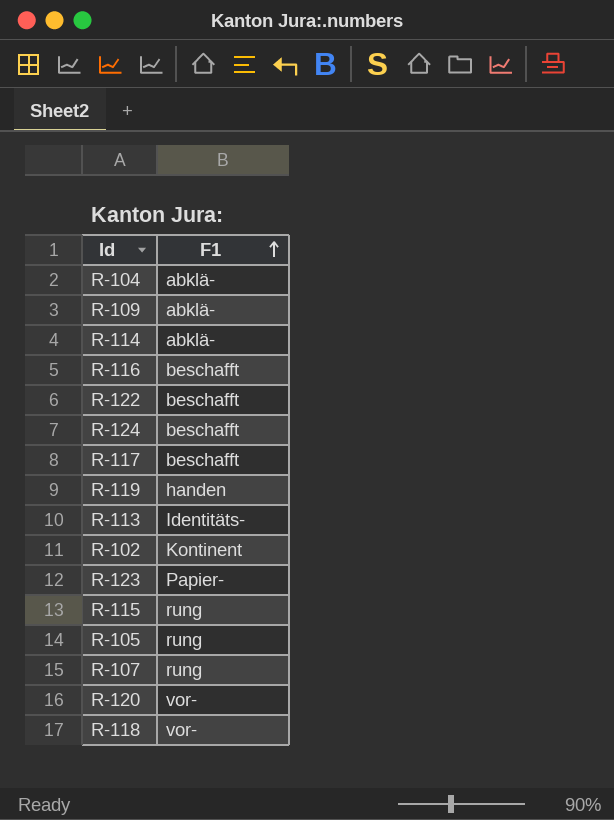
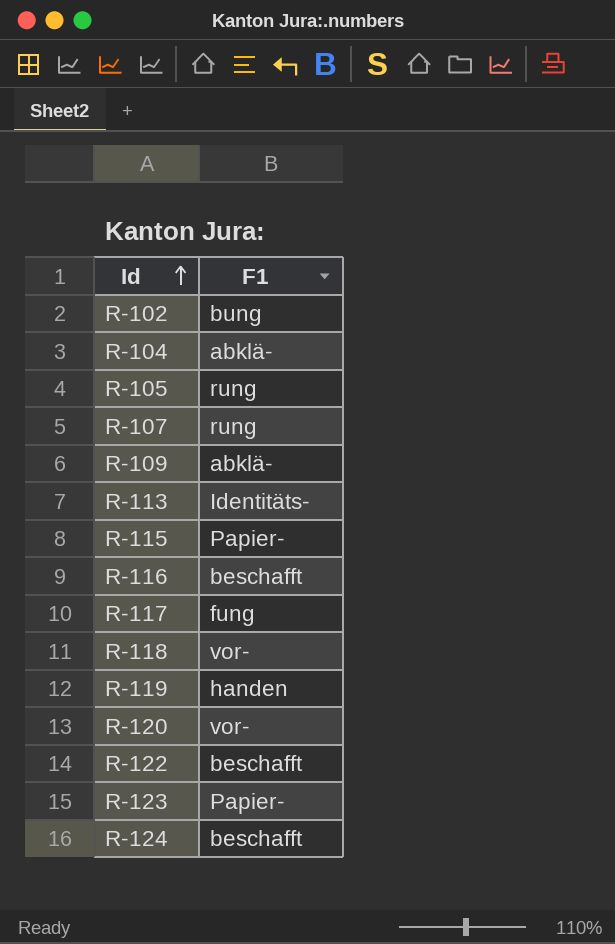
row order: F1 ascending -> Id ascending
row R-114: abklä- -> none
R-102 | F1: Kontinent -> bung
R-115 | F1: rung -> Papier-
R-117 | F1: beschafft -> fung

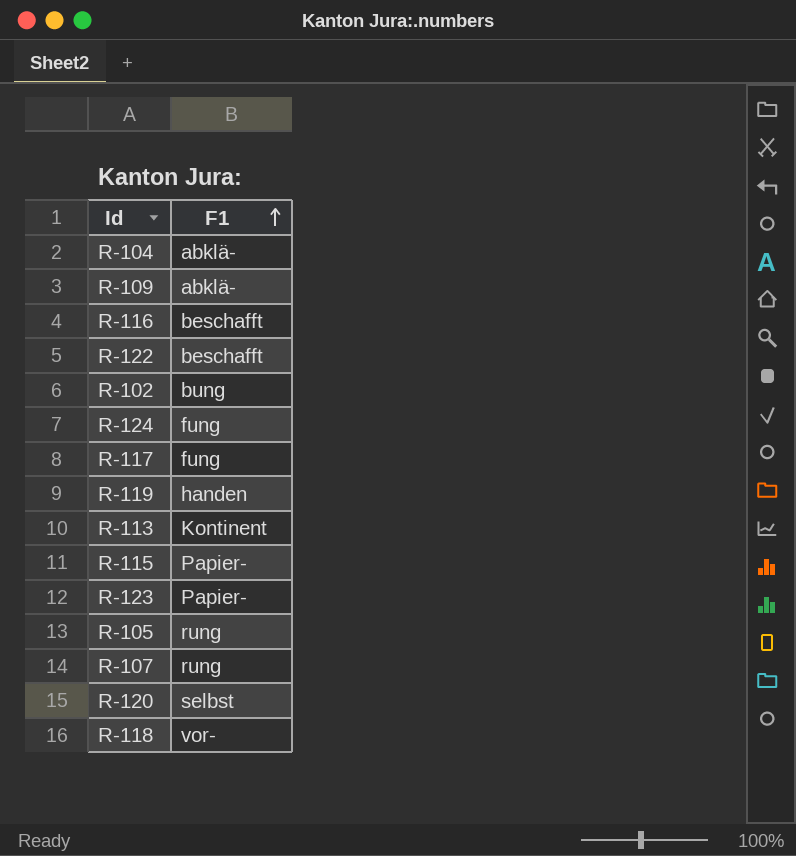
row order: Id ascending -> F1 ascending
R-124 | F1: beschafft -> fung
R-113 | F1: Identitäts- -> Kontinent
R-120 | F1: vor- -> selbst

